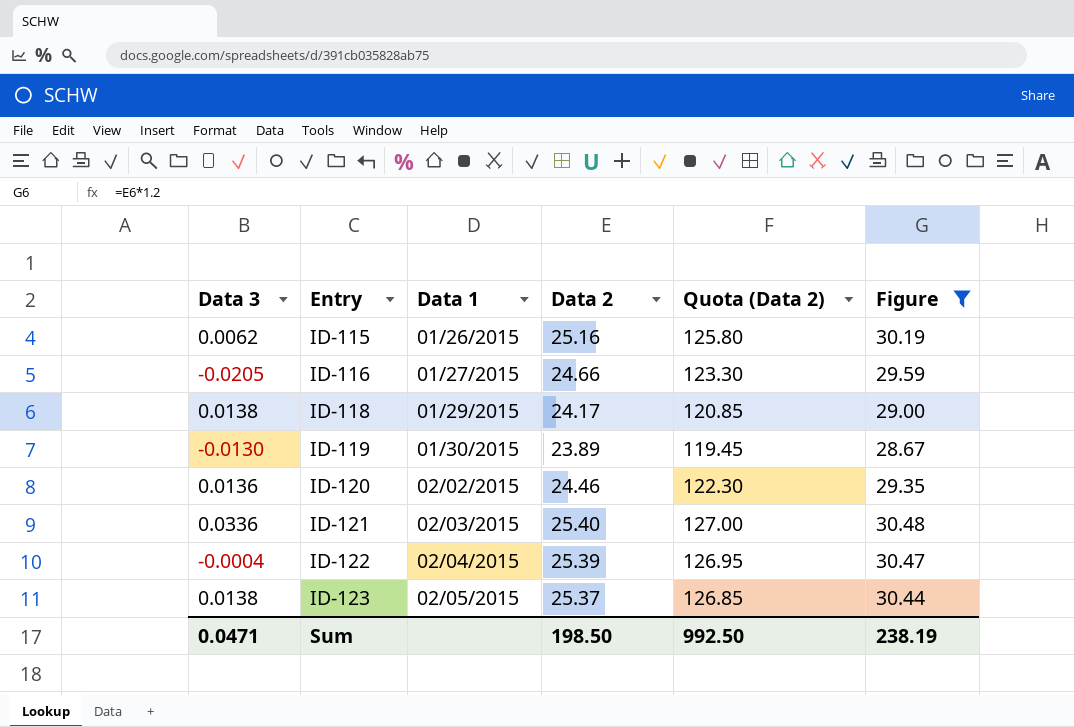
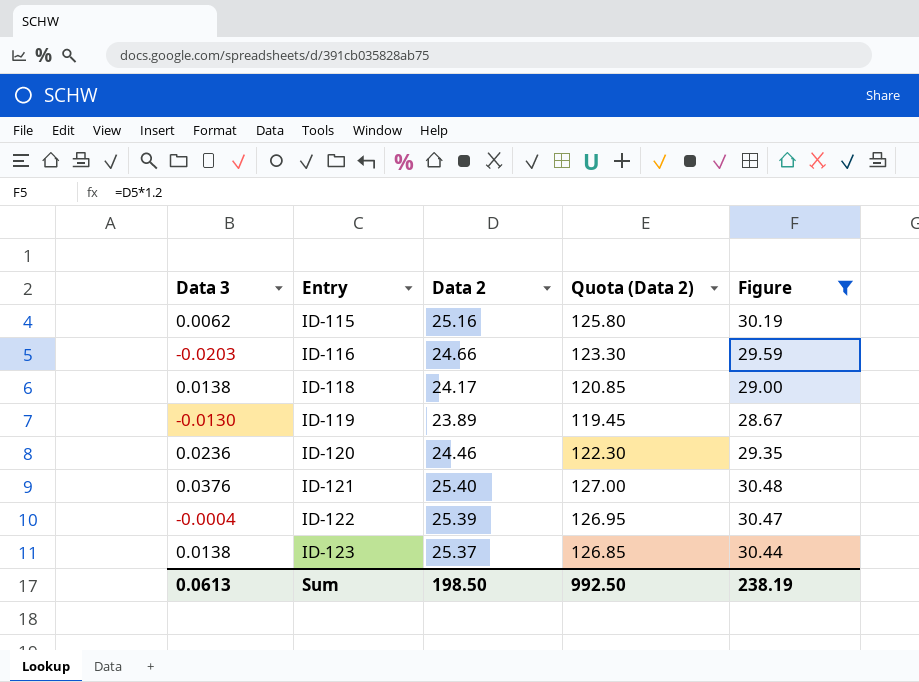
column Data 1 | position: 3 -> none
ID-116 | Data 3: -0.0205 -> -0.0203
ID-120 | Data 3: 0.0136 -> 0.0236
ID-121 | Data 3: 0.0336 -> 0.0376
Sum | Data 3: 0.0471 -> 0.0613

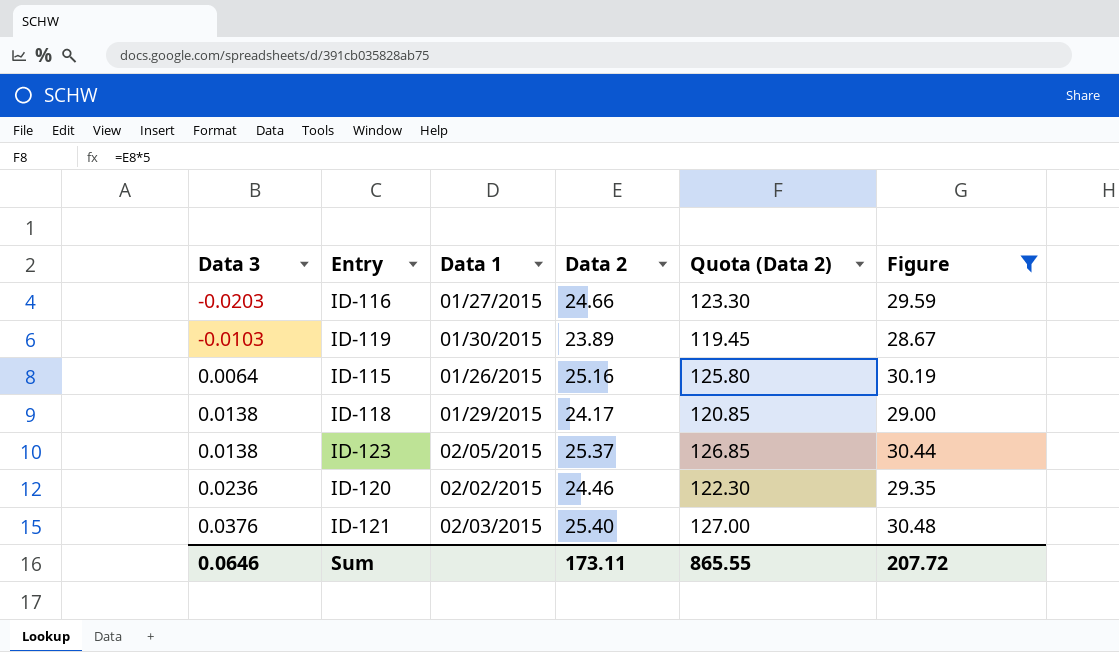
row order: Entry ascending -> Data 3 ascending
column Data 1 | position: none -> 3
row ID-122: -0.0004 | 25.39 | 126.95 | 30.47 -> none
ID-119 | Data 3: -0.0130 -> -0.0103
ID-115 | Data 3: 0.0062 -> 0.0064
Sum | Data 3: 0.0613 -> 0.0646
Sum | Data 2: 198.50 -> 173.11
Sum | Quota (Data 2): 992.50 -> 865.55
Sum | Figure: 238.19 -> 207.72

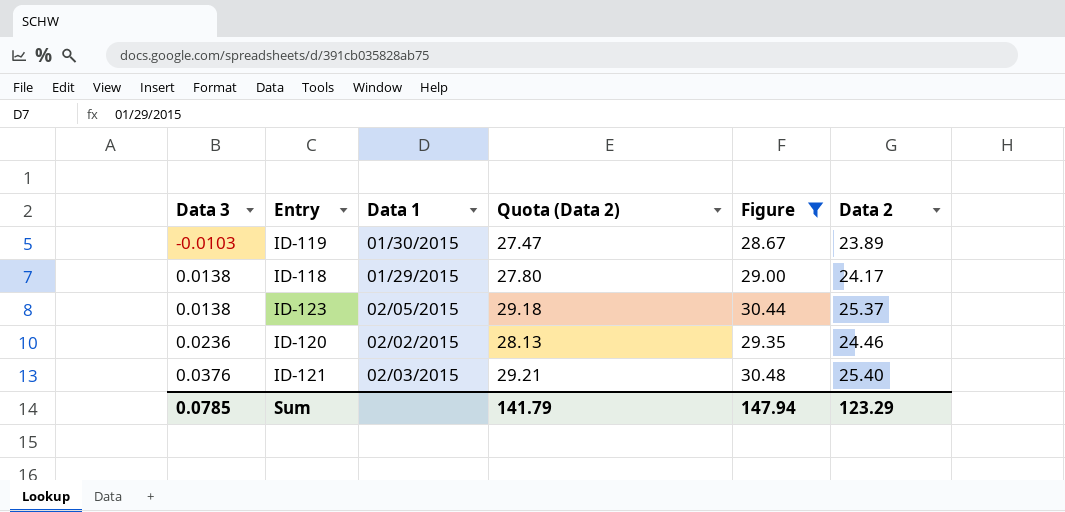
column Quota (Data 2) | formula: [Data 2] * 5 -> [Data 2] * 1.15
column Data 2 | position: 4 -> 6
row ID-116: -0.0203 | 01/27/2015 | 24.66 | 123.30 | 29.59 -> none
row ID-115: 0.0064 | 01/26/2015 | 25.16 | 125.80 | 30.19 -> none
Sum | Data 3: 0.0646 -> 0.0785
Sum | Quota (Data 2): 865.55 -> 141.79
Sum | Figure: 207.72 -> 147.94
Sum | Data 2: 173.11 -> 123.29

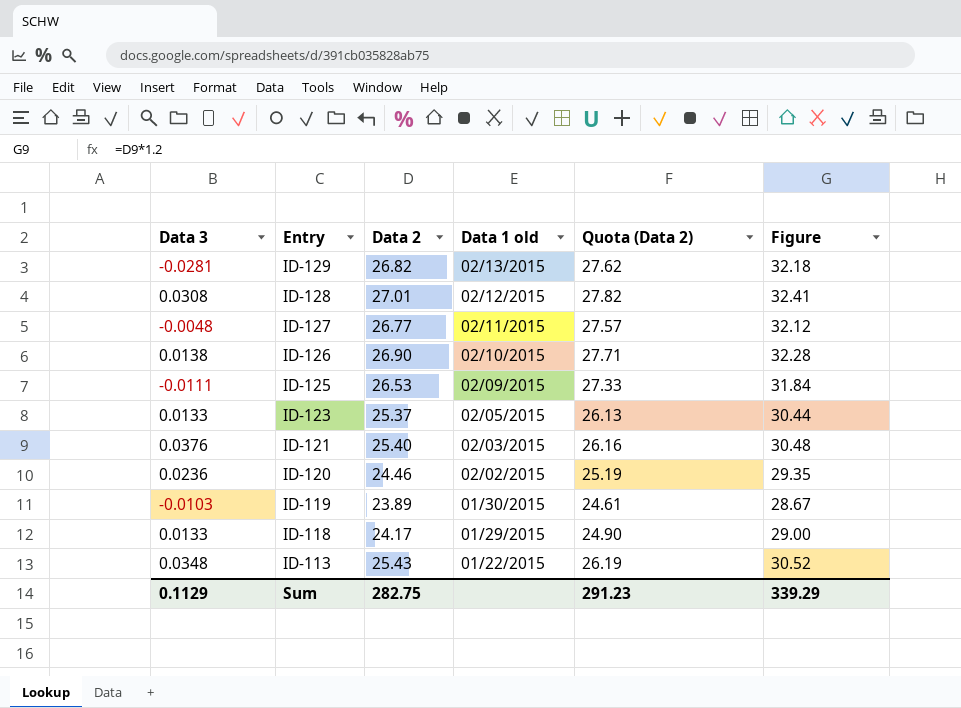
filter: Figure <= 30.48 -> none
row order: Data 3 ascending -> Entry descending
column Data 2 | position: 6 -> 3
column name: Data 1 -> Data 1 old
column Quota (Data 2) | formula: [Data 2] * 1.15 -> [Data 2] * 1.03
ID-123 | Data 3: 0.0138 -> 0.0133
ID-118 | Data 3: 0.0138 -> 0.0133
Sum | Data 3: 0.0785 -> 0.1129
Sum | Data 2: 123.29 -> 282.75
Sum | Quota (Data 2): 141.79 -> 291.23
Sum | Figure: 147.94 -> 339.29

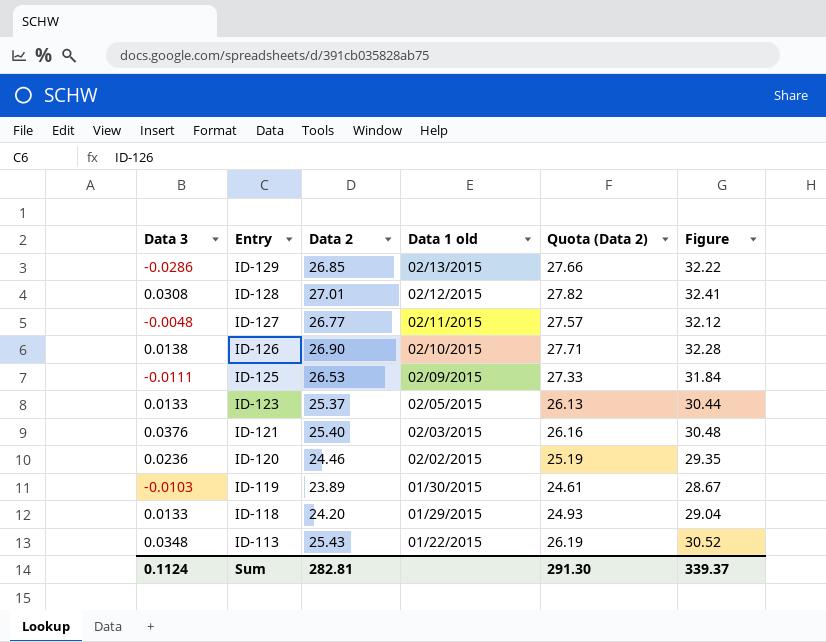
ID-129 | Data 3: -0.0281 -> -0.0286
ID-129 | Data 2: 26.82 -> 26.85
ID-129 | Quota (Data 2): 27.62 -> 27.66
ID-129 | Figure: 32.18 -> 32.22
ID-118 | Data 2: 24.17 -> 24.20
ID-118 | Quota (Data 2): 24.90 -> 24.93
ID-118 | Figure: 29.00 -> 29.04
Sum | Data 3: 0.1129 -> 0.1124
Sum | Data 2: 282.75 -> 282.81
Sum | Quota (Data 2): 291.23 -> 291.30
Sum | Figure: 339.29 -> 339.37

